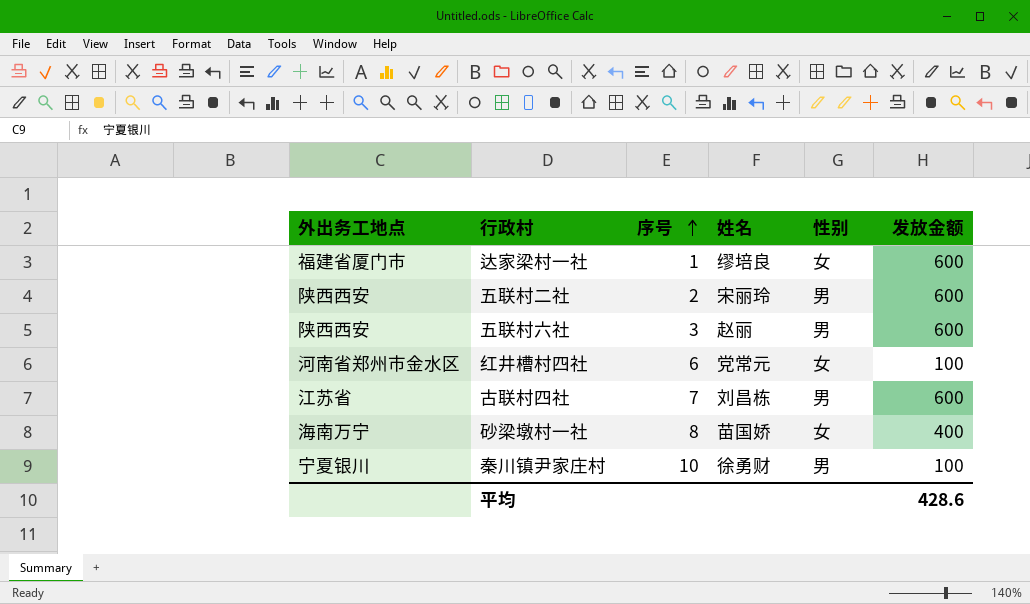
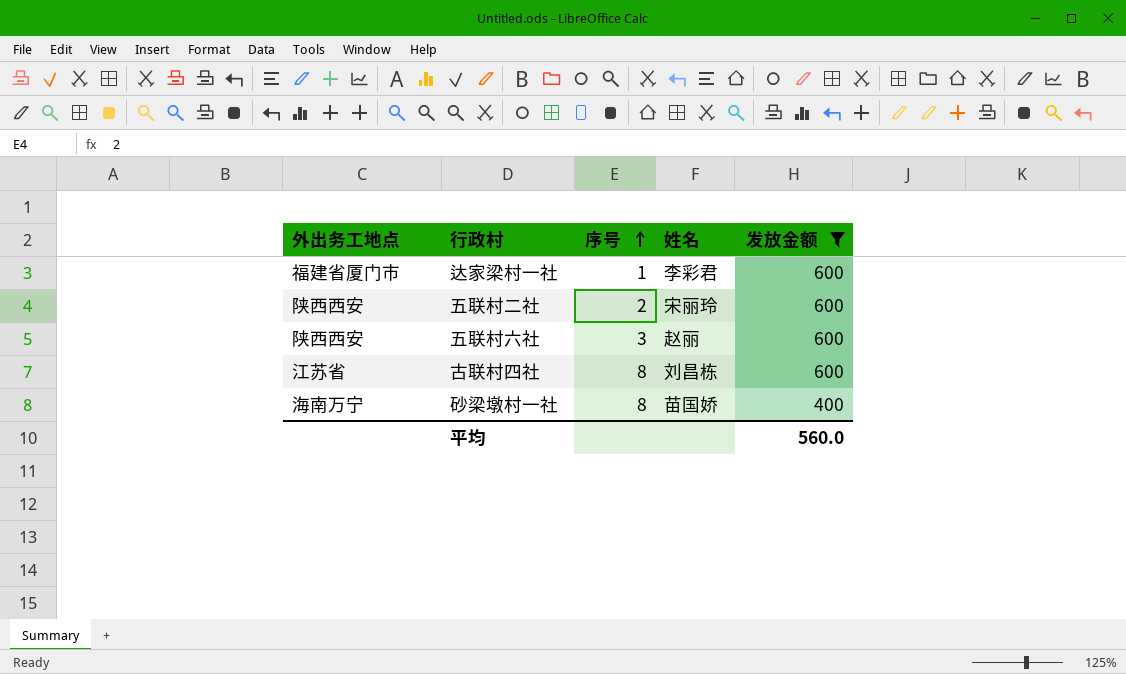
filter: none -> 发放金额 != 100
column 性别 | position: 5 -> none
达家梁村一社 | 姓名: 缪培良 -> 李彩君
古联村四社 | 序号: 7 -> 8
平均 | 发放金额: 428.6 -> 560.0

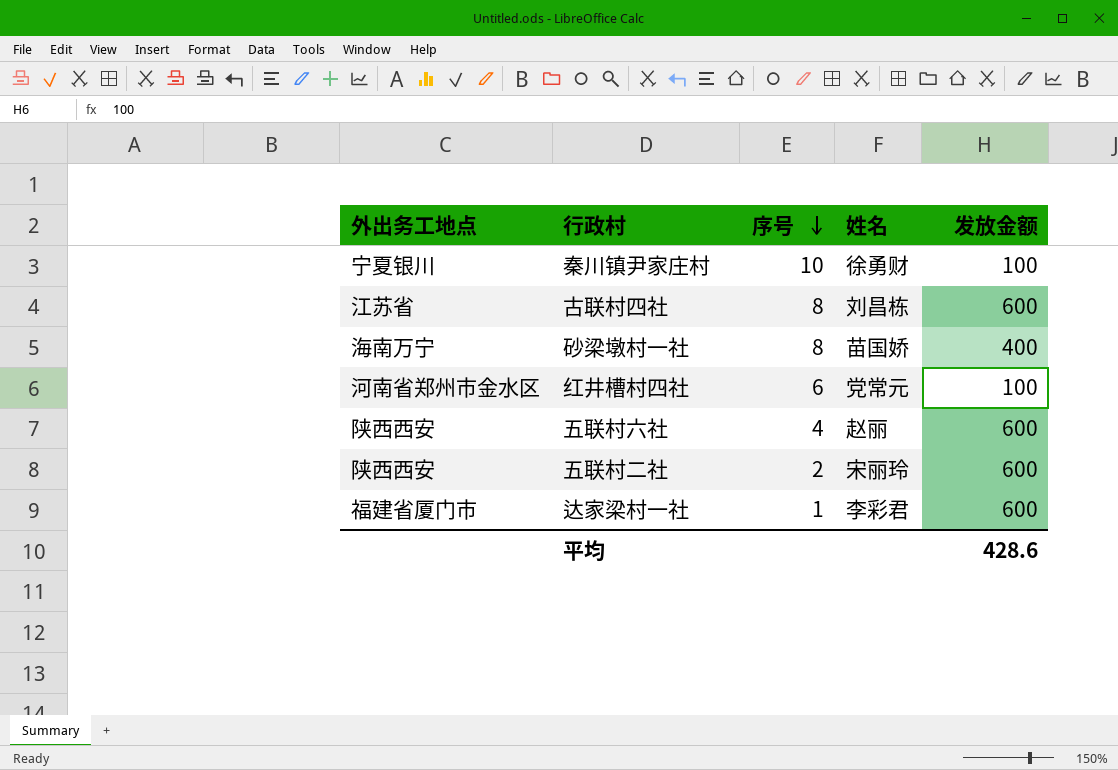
filter: 发放金额 != 100 -> none
row order: 序号 ascending -> 序号 descending
五联村六社 | 序号: 3 -> 4
平均 | 发放金额: 560.0 -> 428.6

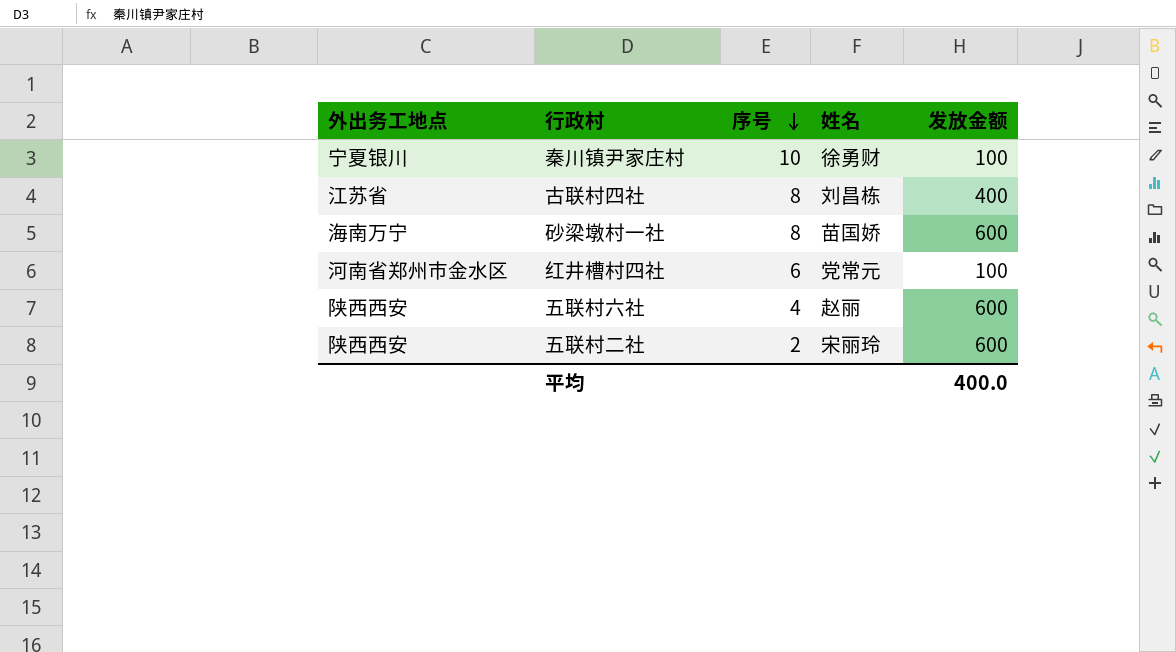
row 达家梁村一社: 福建省厦门市 | 1 | 李彩君 | 600 -> none
古联村四社 | 发放金额: 600 -> 400
砂梁墩村一社 | 发放金额: 400 -> 600
平均 | 发放金额: 428.6 -> 400.0

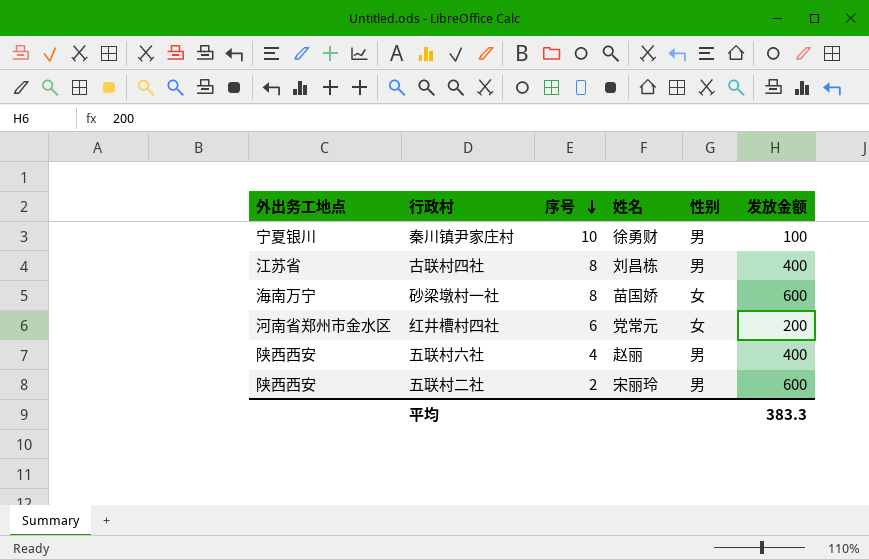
column 性别 | position: none -> 5
红井槽村四社 | 发放金额: 100 -> 200
五联村六社 | 发放金额: 600 -> 400
平均 | 发放金额: 400.0 -> 383.3

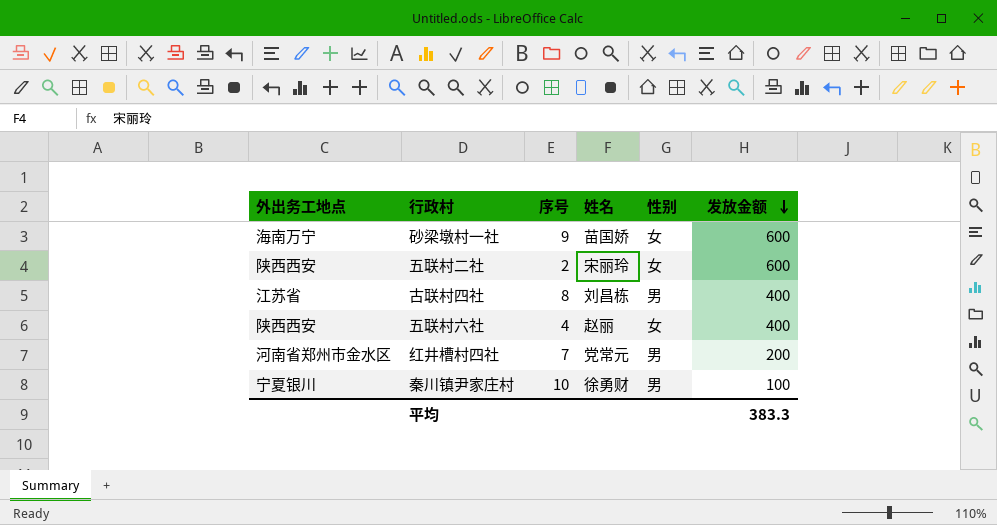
row order: 序号 descending -> 发放金额 descending
砂梁墩村一社 | 序号: 8 -> 9
五联村二社 | 性别: 男 -> 女
五联村六社 | 性别: 男 -> 女
红井槽村四社 | 序号: 6 -> 7
红井槽村四社 | 性别: 女 -> 男

